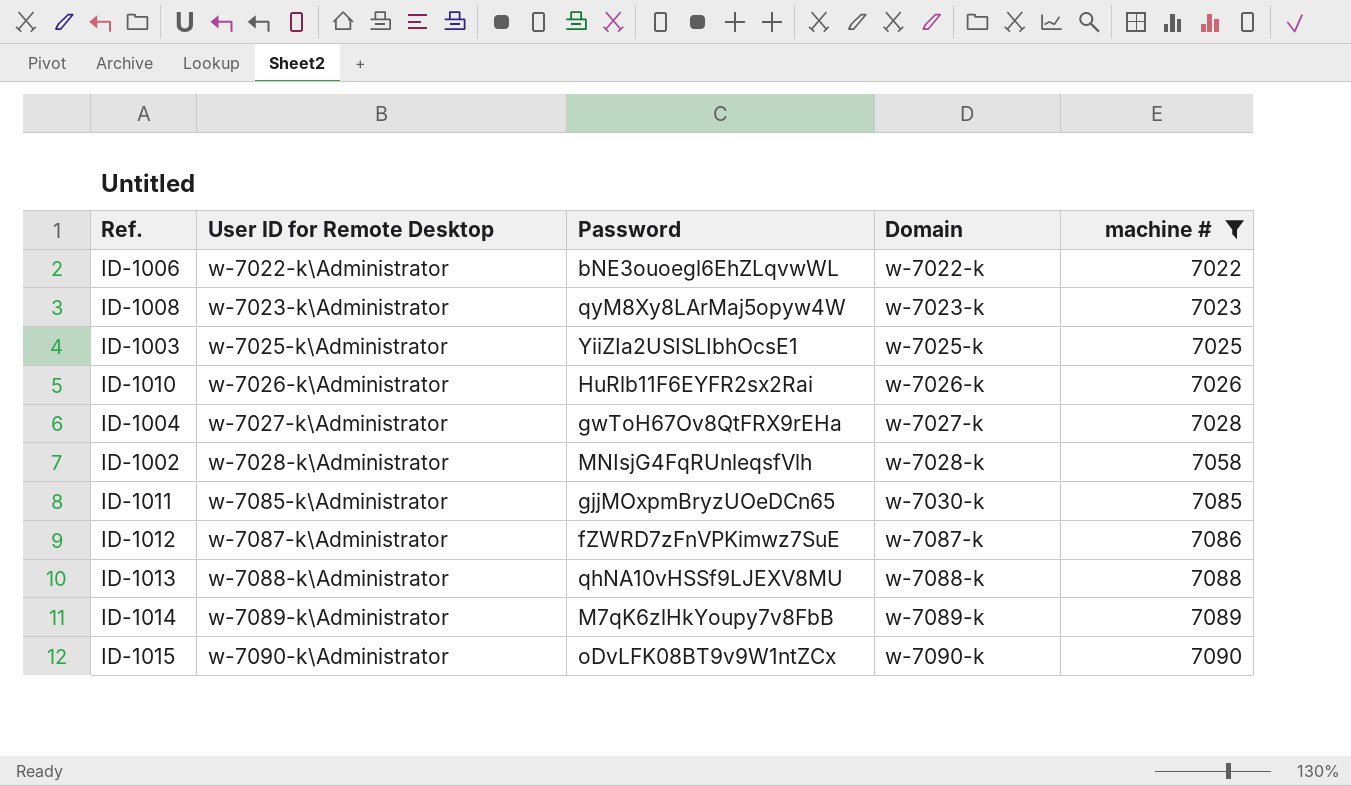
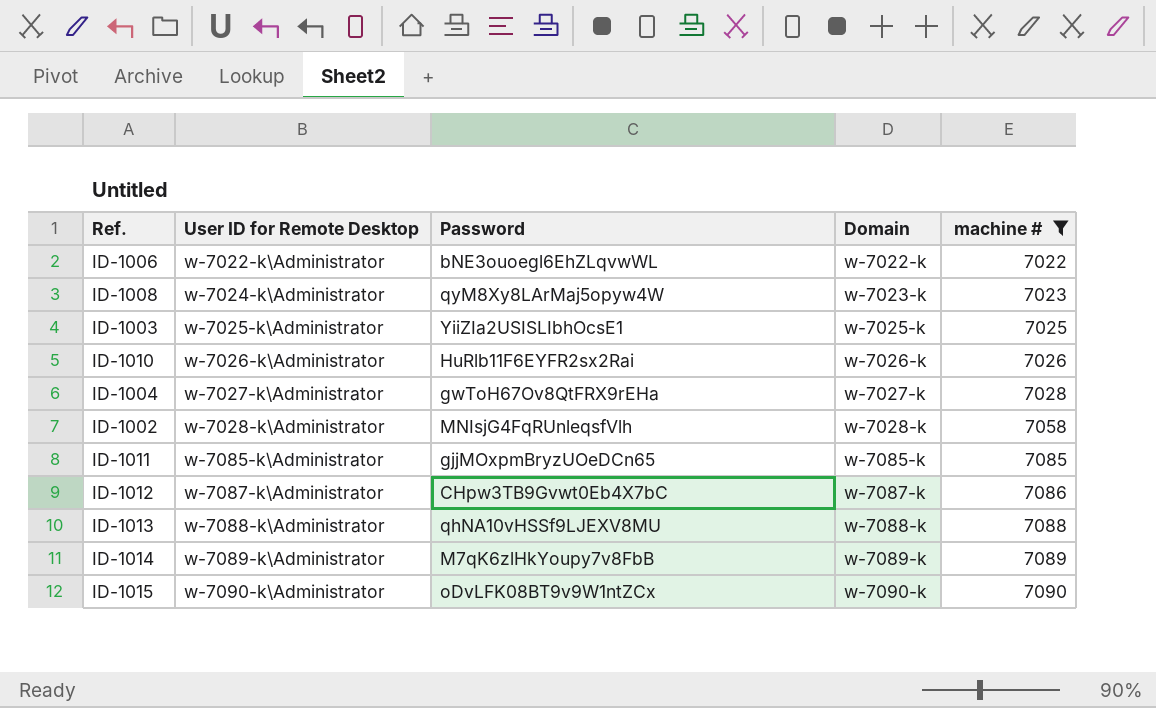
ID-1008 | User ID for Remote Desktop: w-7023-k\Administrator -> w-7024-k\Administrator
ID-1011 | Domain: w-7030-k -> w-7085-k
ID-1012 | Password: fZWRD7zFnVPKimwz7SuE -> CHpw3TB9Gvwt0Eb4X7bC

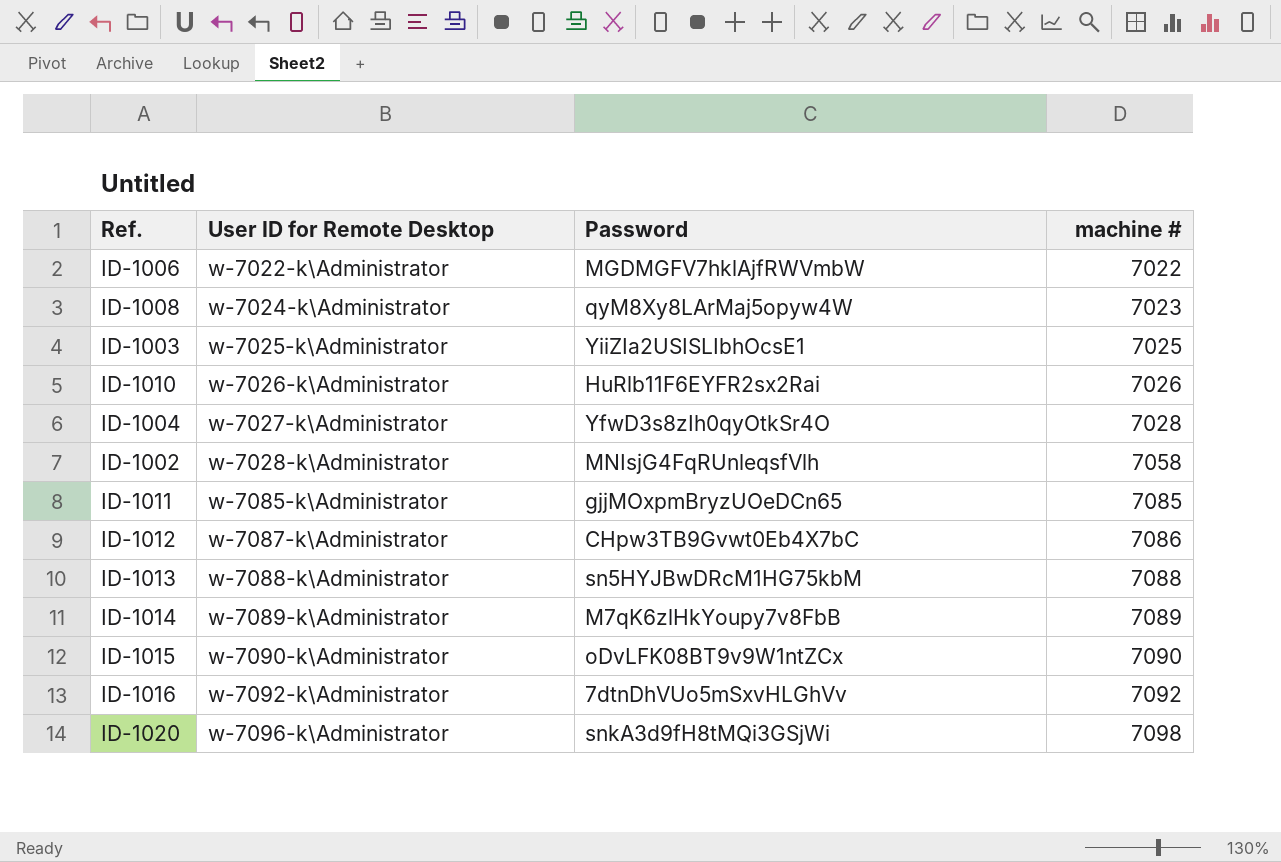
filter: machine # <= 7090 -> none
column Domain | position: 4 -> none
ID-1006 | Password: bNE3ouoegl6EhZLqvwWL -> MGDMGFV7hklAjfRWVmbW
ID-1004 | Password: gwToH67Ov8QtFRX9rEHa -> YfwD3s8zIh0qyOtkSr4O
ID-1013 | Password: qhNA10vHSSf9LJEXV8MU -> sn5HYJBwDRcM1HG75kbM

